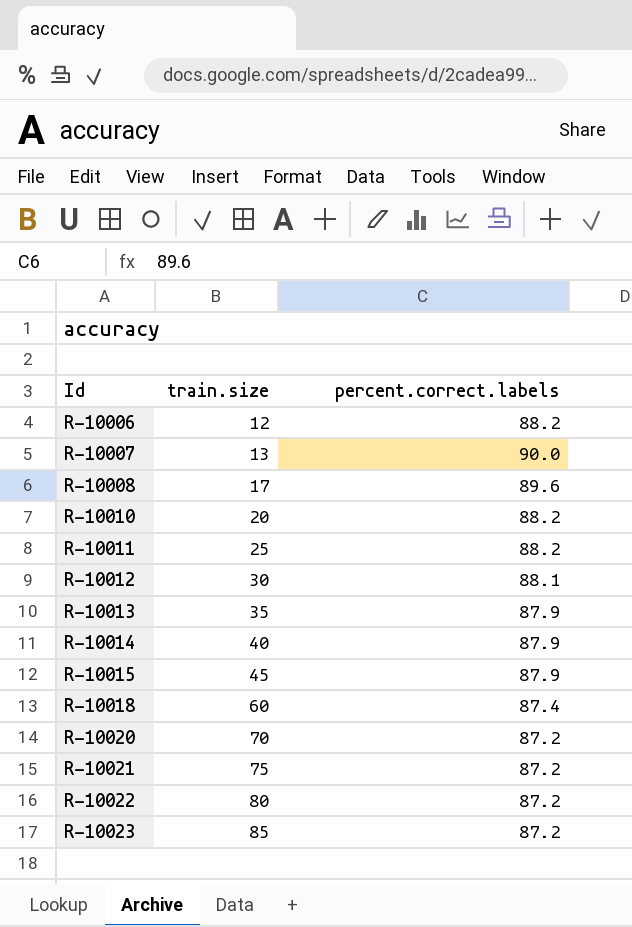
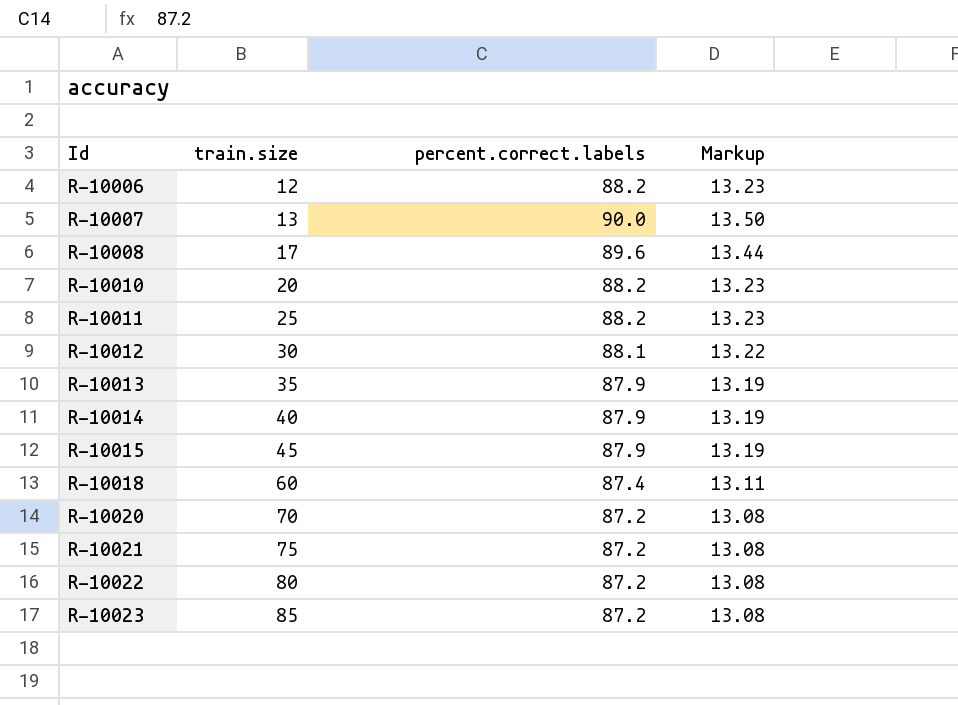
column Markup | formula: none -> [percent.correct.labels] * 0.15

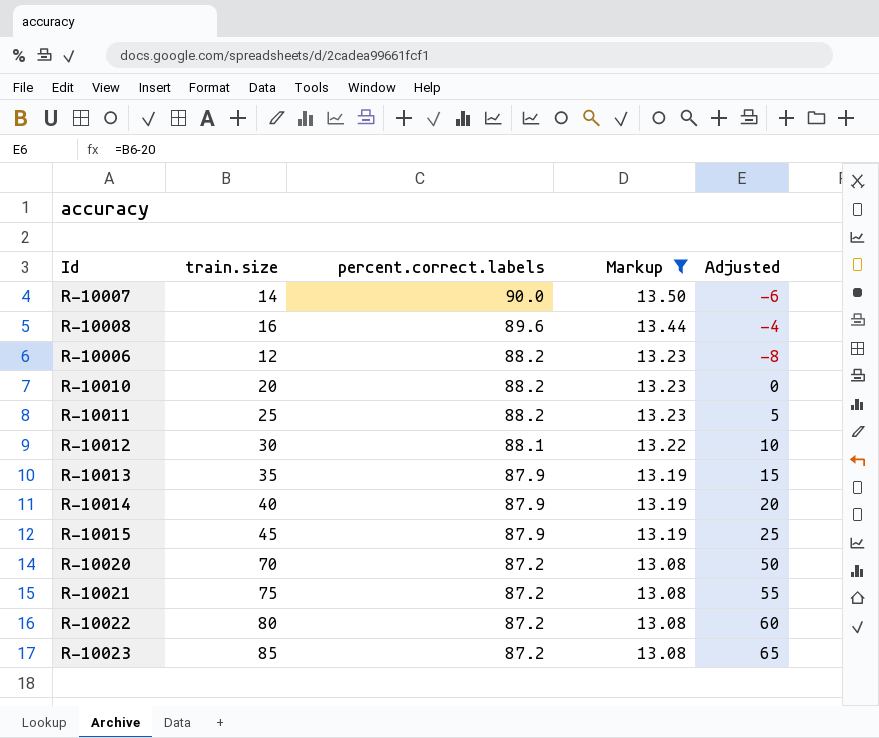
filter: none -> Markup != 13.11
row order: Id ascending -> percent.correct.labels descending
column Adjusted | formula: none -> [train.size] - 20
R-10007 | train.size: 13 -> 14
R-10008 | train.size: 17 -> 16

